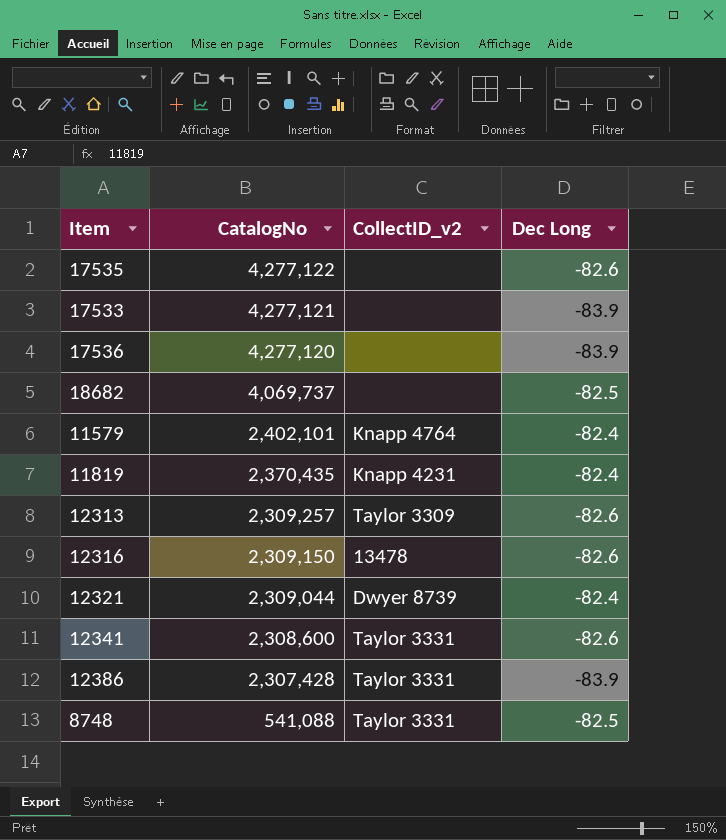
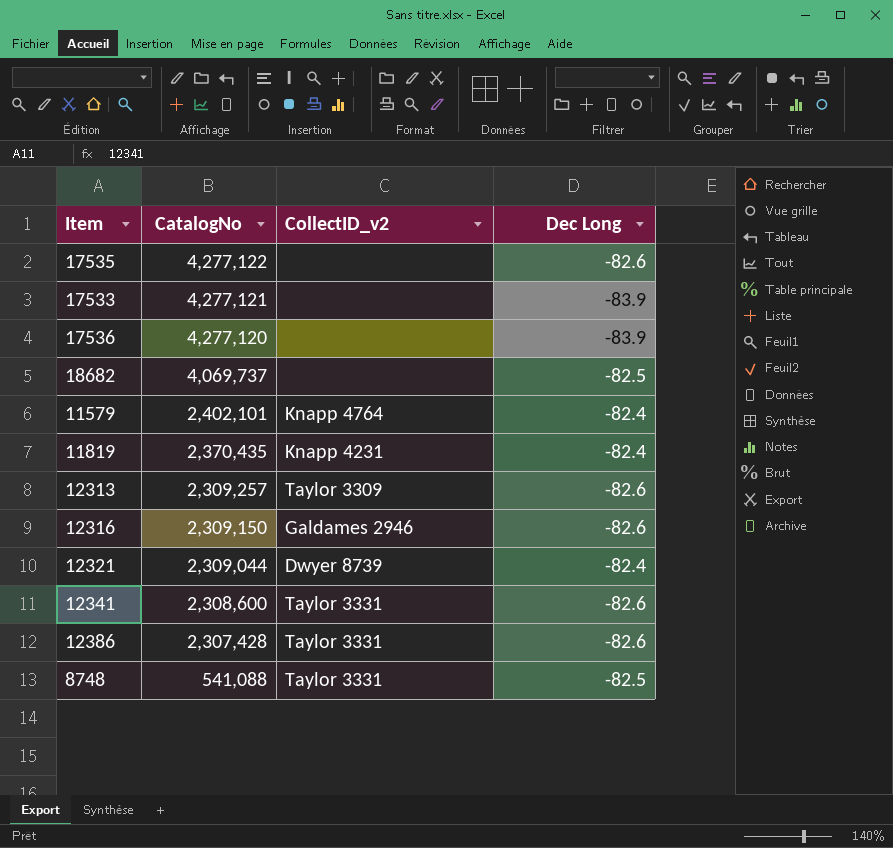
12316 | CollectID_v2: 13478 -> Galdames 2946
12386 | Dec Long: -83.9 -> -82.6

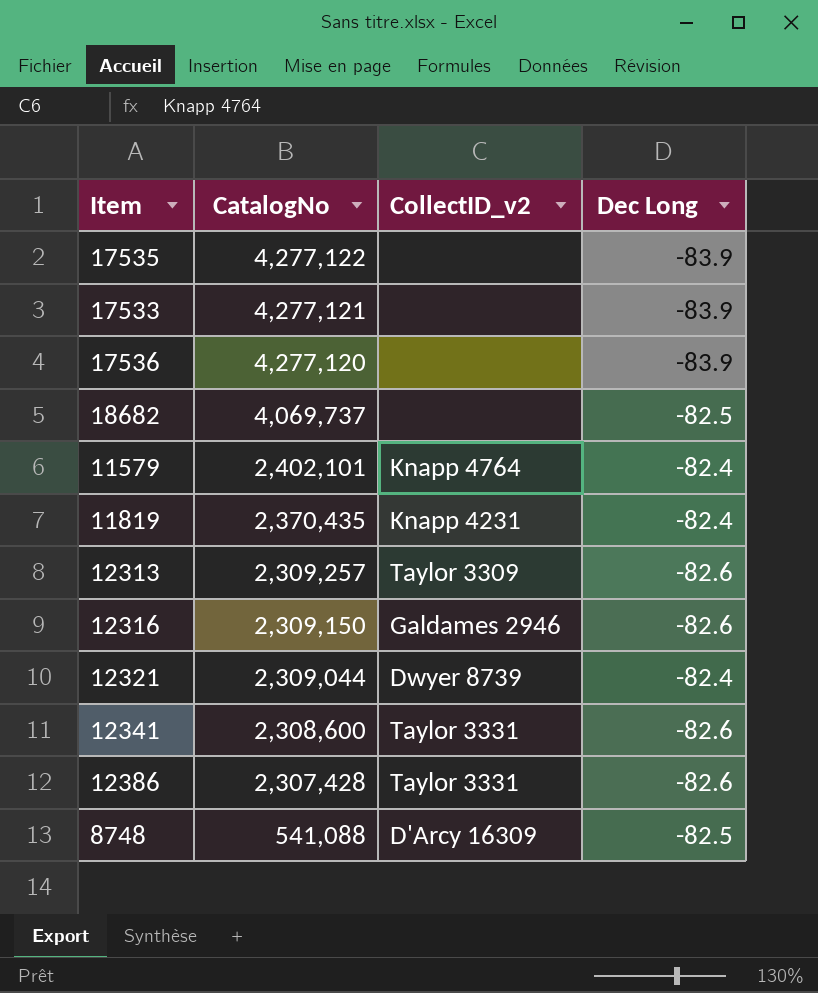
17535 | Dec Long: -82.6 -> -83.9
8748 | CollectID_v2: Taylor 3331 -> D'Arcy 16309

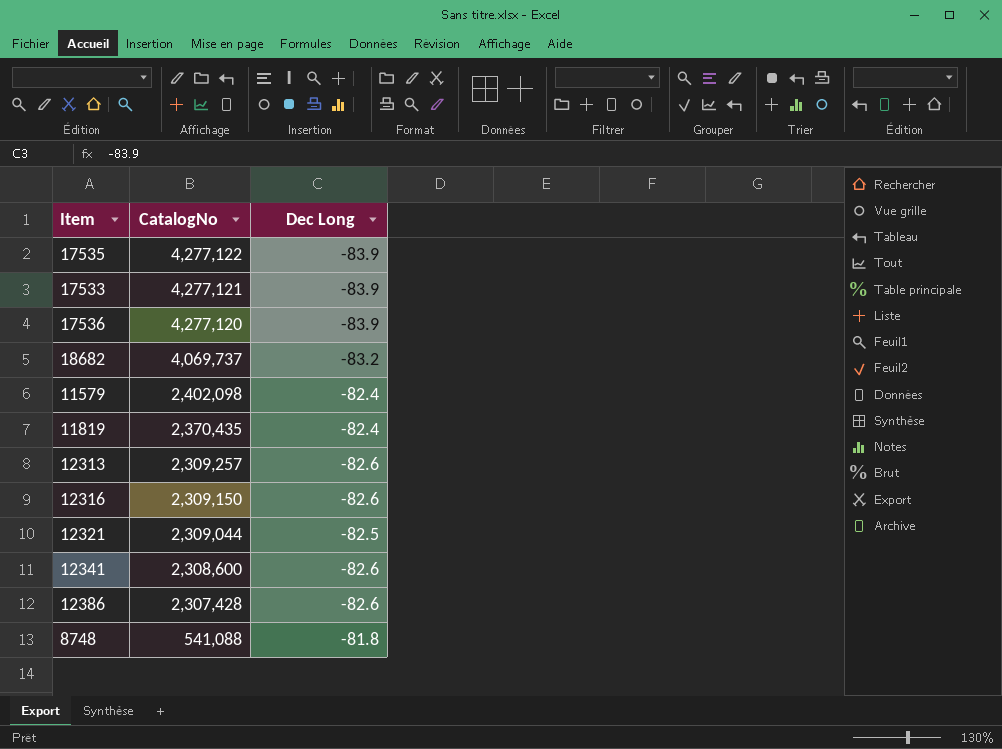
column CollectID_v2 | position: 3 -> none
18682 | Dec Long: -82.5 -> -83.2
11579 | CatalogNo: 2,402,101 -> 2,402,098
12321 | Dec Long: -82.4 -> -82.5
8748 | Dec Long: -82.5 -> -81.8

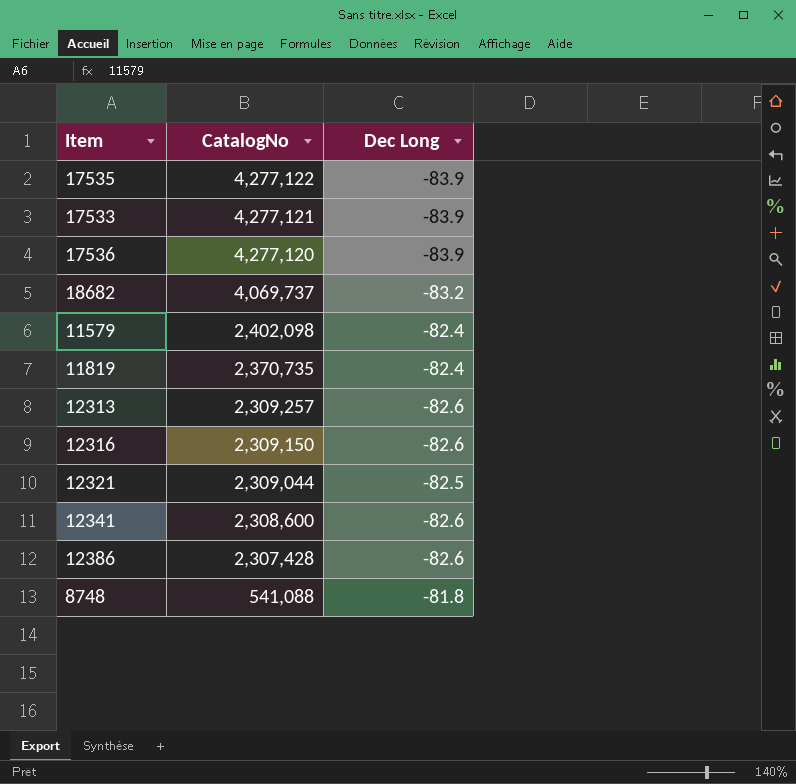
11819 | CatalogNo: 2,370,435 -> 2,370,735

